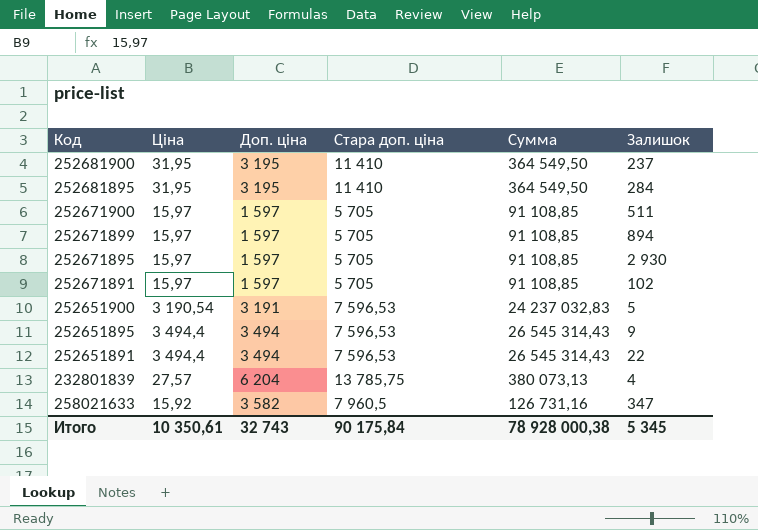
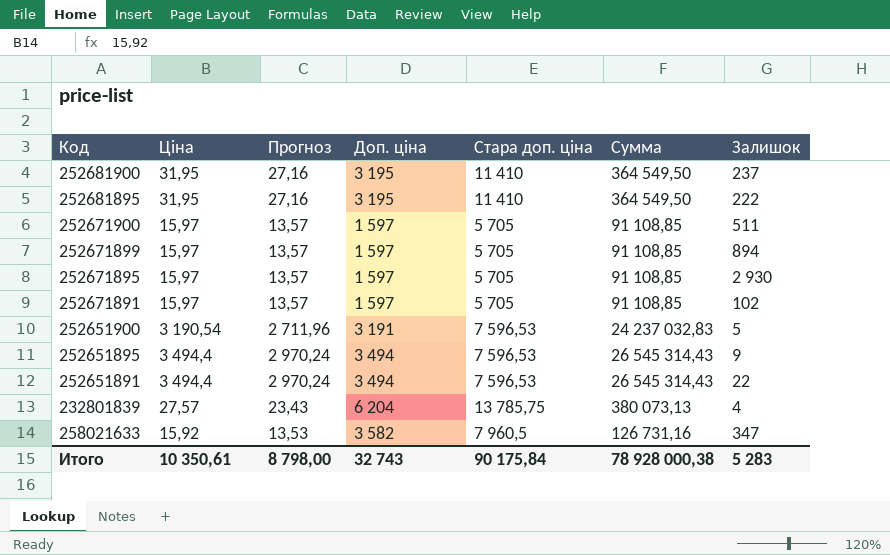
column Прогноз | formula: none -> [Ціна] * 0,85
252681895 | Залишок: 284 -> 222
Итого | Залишок: 5 345 -> 5 283

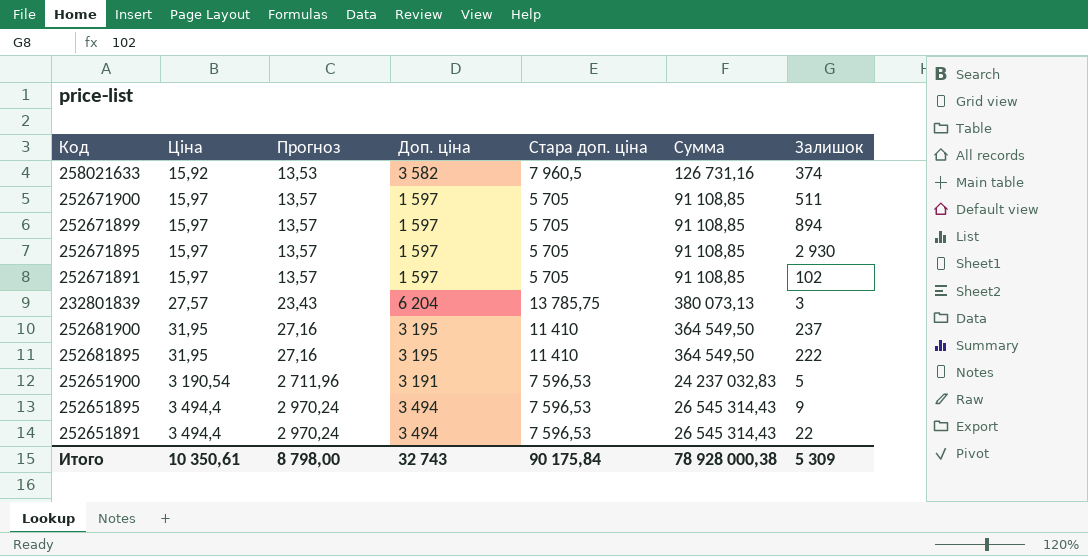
row order: none -> Ціна ascending
258021633 | Залишок: 347 -> 374
232801839 | Залишок: 4 -> 3
Итого | Залишок: 5 283 -> 5 309

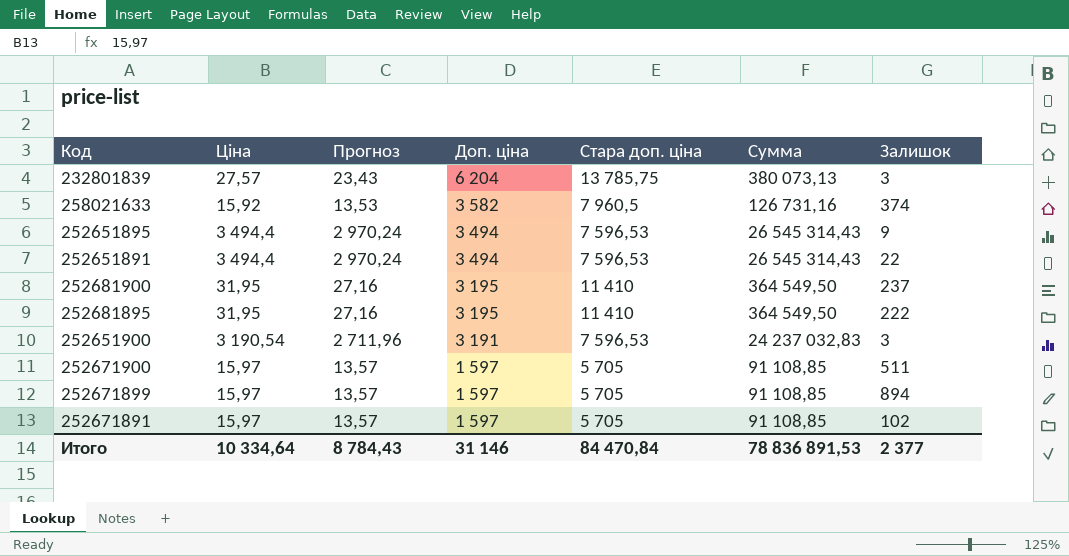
row order: Ціна ascending -> Доп. ціна descending
row 252671895: 15,97 | 13,57 | 1 597 | 5 705 | 91 108,85 | 2 930 -> none
252651900 | Залишок: 5 -> 3
Итого | Ціна: 10 350,61 -> 10 334,64
Итого | Прогноз: 8 798,00 -> 8 784,43
Итого | Доп. ціна: 32 743 -> 31 146
Итого | Стара доп. ціна: 90 175,84 -> 84 470,84
Итого | Сумма: 78 928 000,38 -> 78 836 891,53
Итого | Залишок: 5 309 -> 2 377

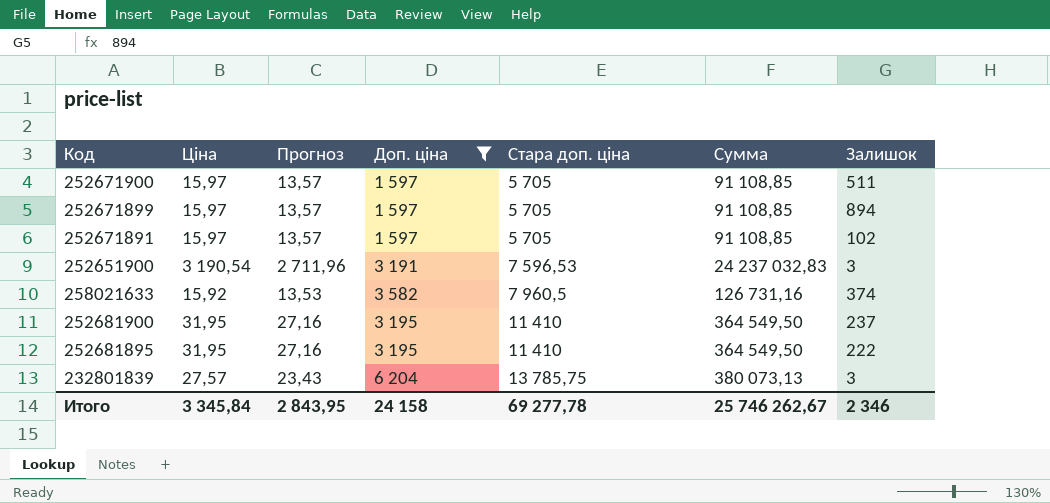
filter: none -> Доп. ціна != 3 494
row order: Доп. ціна descending -> Стара доп. ціна ascending
Итого | Ціна: 10 334,64 -> 3 345,84
Итого | Прогноз: 8 784,43 -> 2 843,95
Итого | Доп. ціна: 31 146 -> 24 158
Итого | Стара доп. ціна: 84 470,84 -> 69 277,78
Итого | Сумма: 78 836 891,53 -> 25 746 262,67
Итого | Залишок: 2 377 -> 2 346

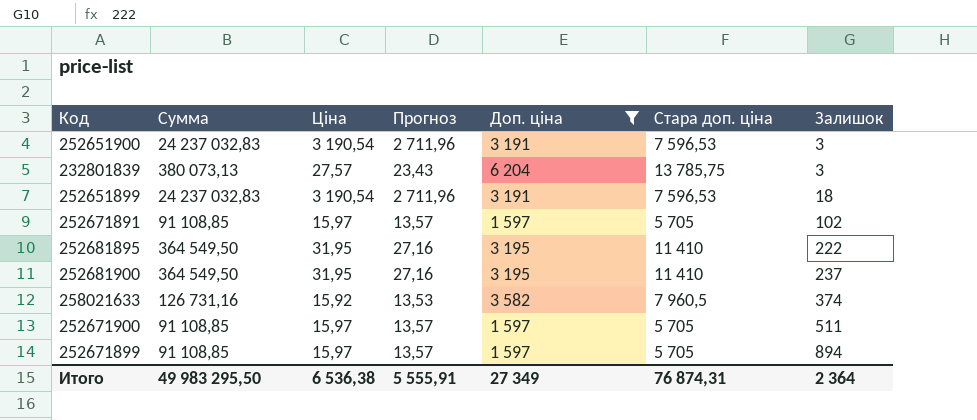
row order: Стара доп. ціна ascending -> Залишок ascending
column Сумма | position: 6 -> 2
row 252651899: none -> 24 237 032,83 | 3 190,54 | 2 711,96 | 3 191 | 7 596,53 | 18
Итого | Сумма: 25 746 262,67 -> 49 983 295,50
Итого | Ціна: 3 345,84 -> 6 536,38
Итого | Прогноз: 2 843,95 -> 5 555,91
Итого | Доп. ціна: 24 158 -> 27 349
Итого | Стара доп. ціна: 69 277,78 -> 76 874,31
Итого | Залишок: 2 346 -> 2 364

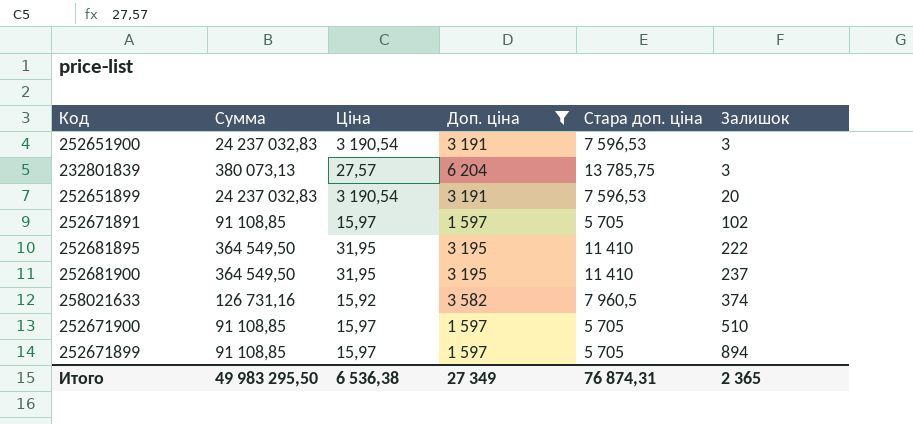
column Прогноз | formula: [Ціна] * 0,85 -> none
252651899 | Залишок: 18 -> 20
252671900 | Залишок: 511 -> 510
Итого | Залишок: 2 364 -> 2 365

